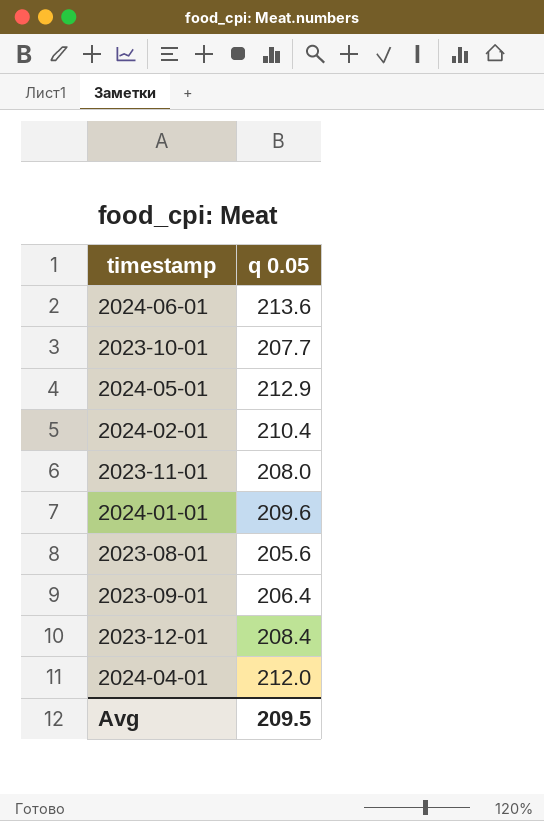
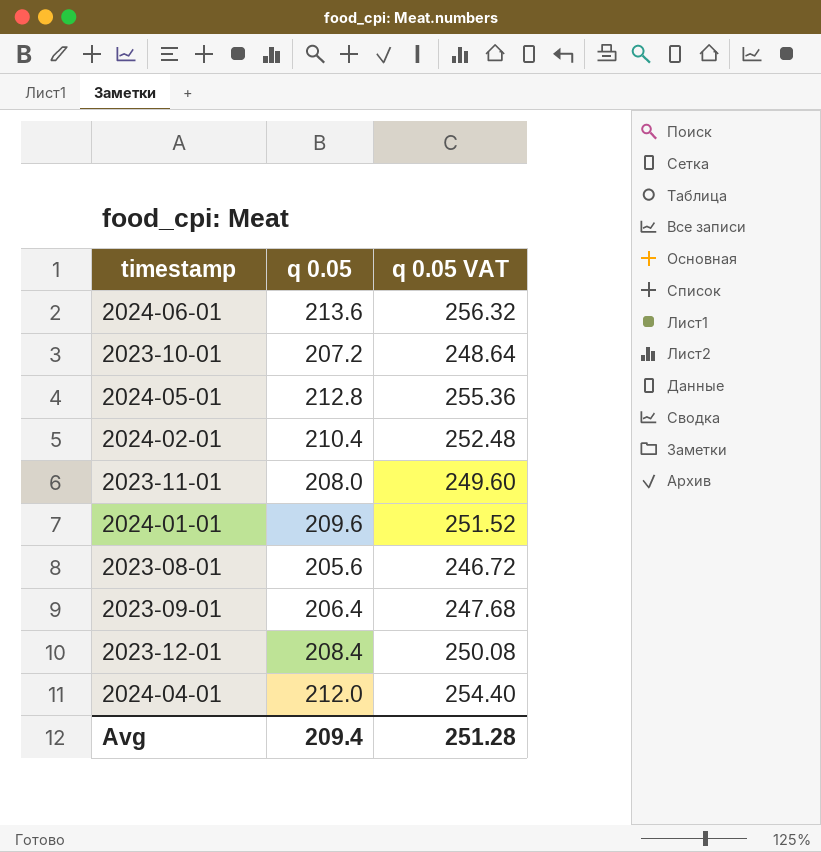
column q 0.05 VAT | formula: none -> [q 0.05] * 1.2
2023-10-01 | q 0.05: 207.7 -> 207.2
2024-05-01 | q 0.05: 212.9 -> 212.8
Avg | q 0.05: 209.5 -> 209.4

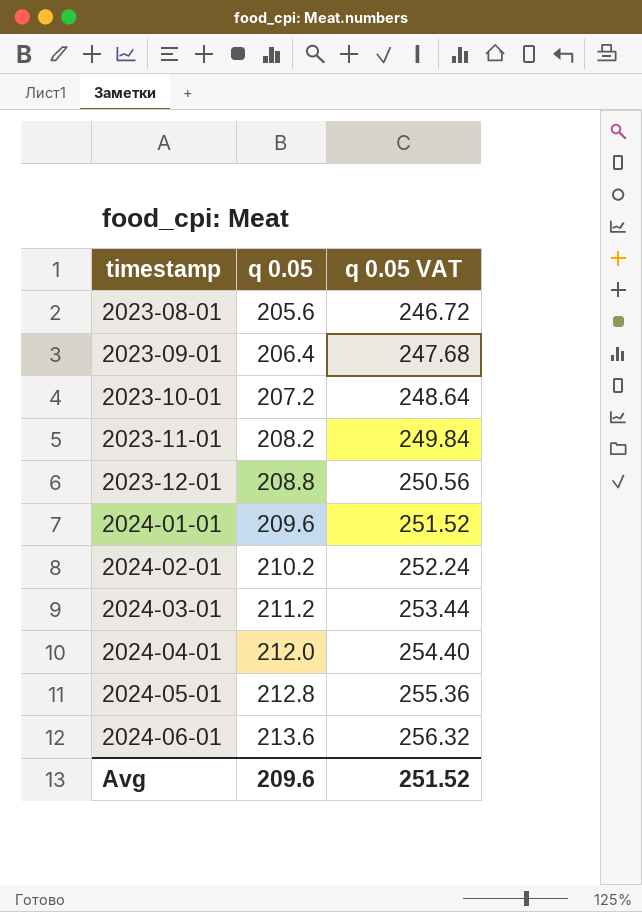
row order: none -> timestamp ascending
2023-11-01 | q 0.05: 208.0 -> 208.2
2023-11-01 | q 0.05 VAT: 249.60 -> 249.84
2023-12-01 | q 0.05: 208.4 -> 208.8
2023-12-01 | q 0.05 VAT: 250.08 -> 250.56
2024-02-01 | q 0.05: 210.4 -> 210.2
2024-02-01 | q 0.05 VAT: 252.48 -> 252.24
row 2024-03-01: none -> 211.2 | 253.44
Avg | q 0.05: 209.4 -> 209.6
Avg | q 0.05 VAT: 251.28 -> 251.52

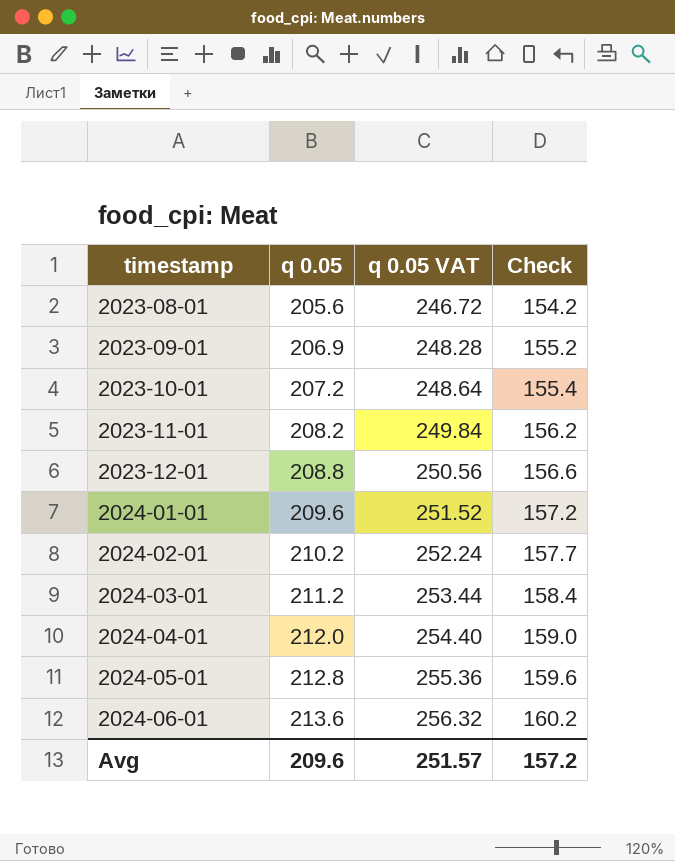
column Check | formula: none -> [q 0.05] * 0.75
2023-09-01 | q 0.05: 206.4 -> 206.9
2023-09-01 | q 0.05 VAT: 247.68 -> 248.28
Avg | q 0.05 VAT: 251.52 -> 251.57

